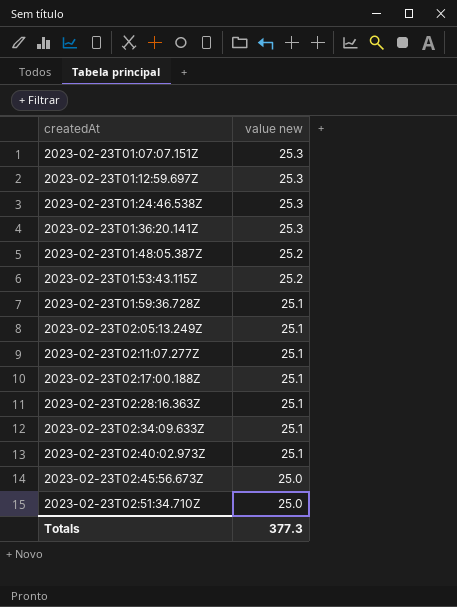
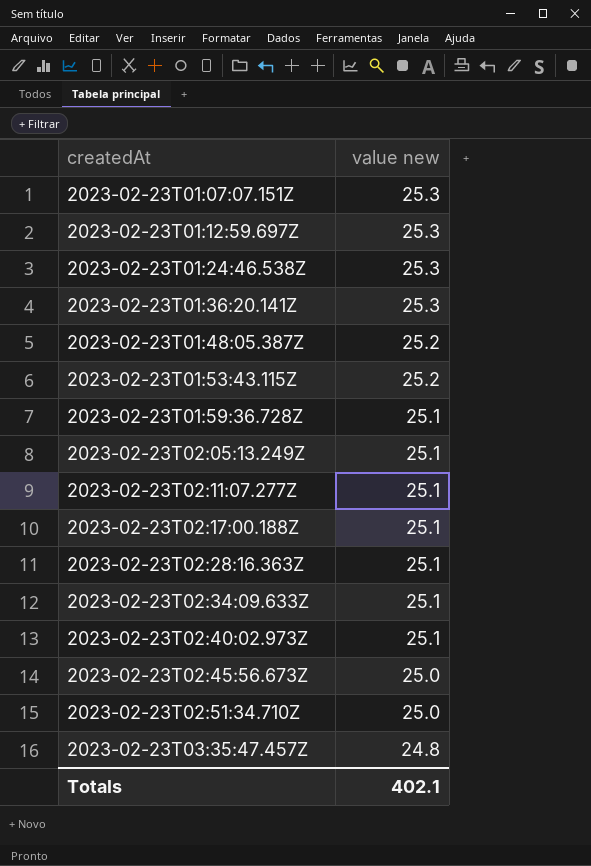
row 2023-02-23T03:35:47.457Z: none -> 24.8
Totals | value new: 377.3 -> 402.1

